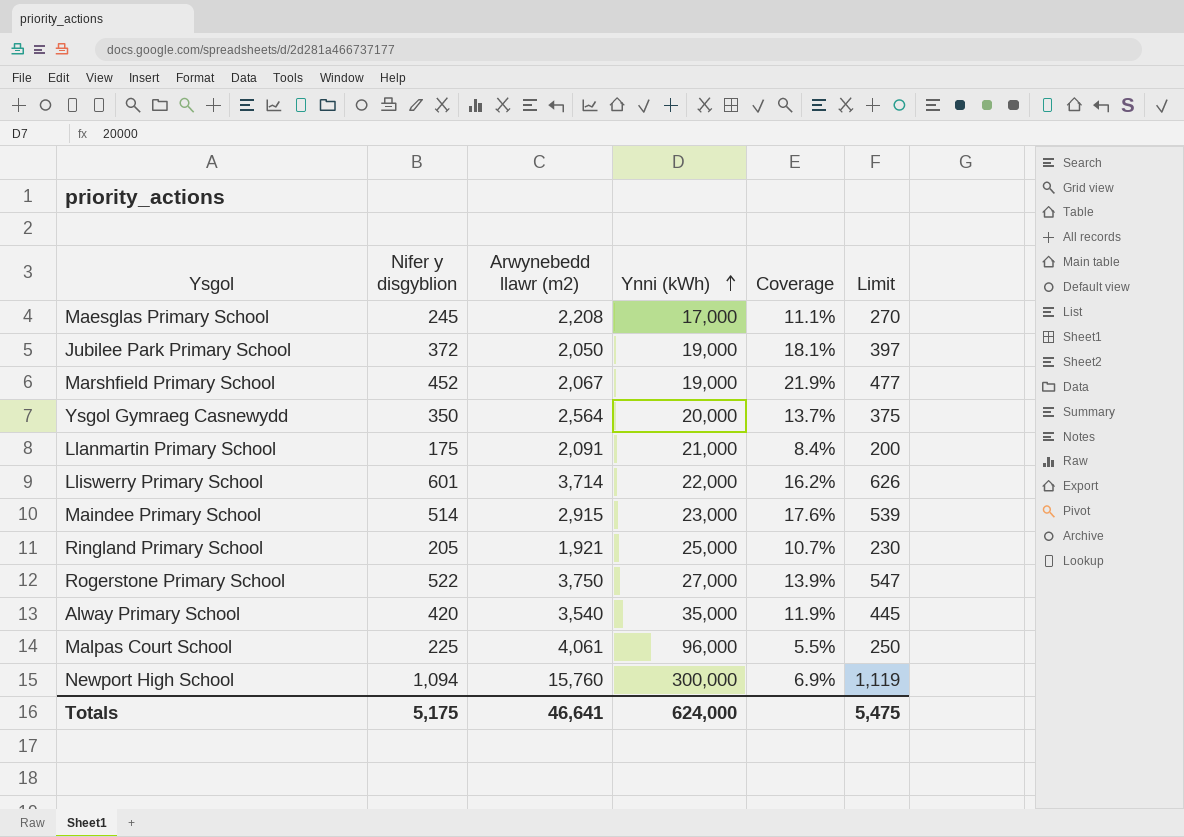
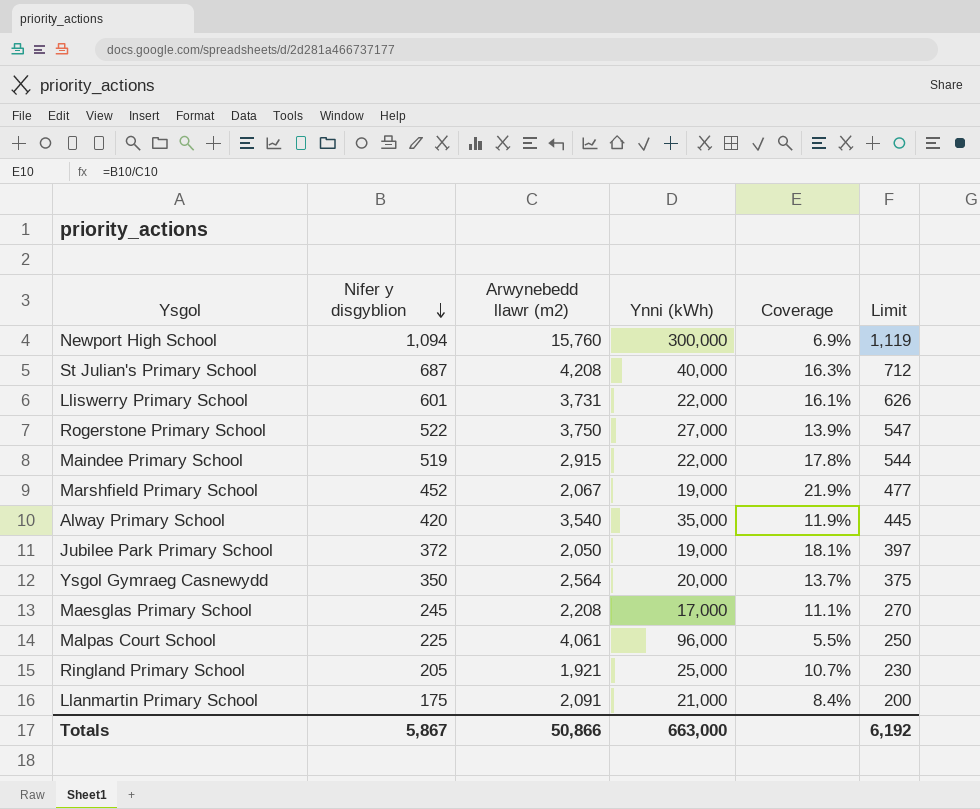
row order: Ynni (kWh) ascending -> Nifer y disgyblion descending
row St Julian's Primary School: none -> 687 | 4,208 | 40,000 | 16.3% | 712
Lliswerry Primary School | Arwynebedd llawr (m2): 3,714 -> 3,731
Lliswerry Primary School | Coverage: 16.2% -> 16.1%
Maindee Primary School | Nifer y disgyblion: 514 -> 519
Maindee Primary School | Ynni (kWh): 23,000 -> 22,000
Maindee Primary School | Coverage: 17.6% -> 17.8%
Maindee Primary School | Limit: 539 -> 544
Totals | Nifer y disgyblion: 5,175 -> 5,867
Totals | Arwynebedd llawr (m2): 46,641 -> 50,866
Totals | Ynni (kWh): 624,000 -> 663,000
Totals | Limit: 5,475 -> 6,192

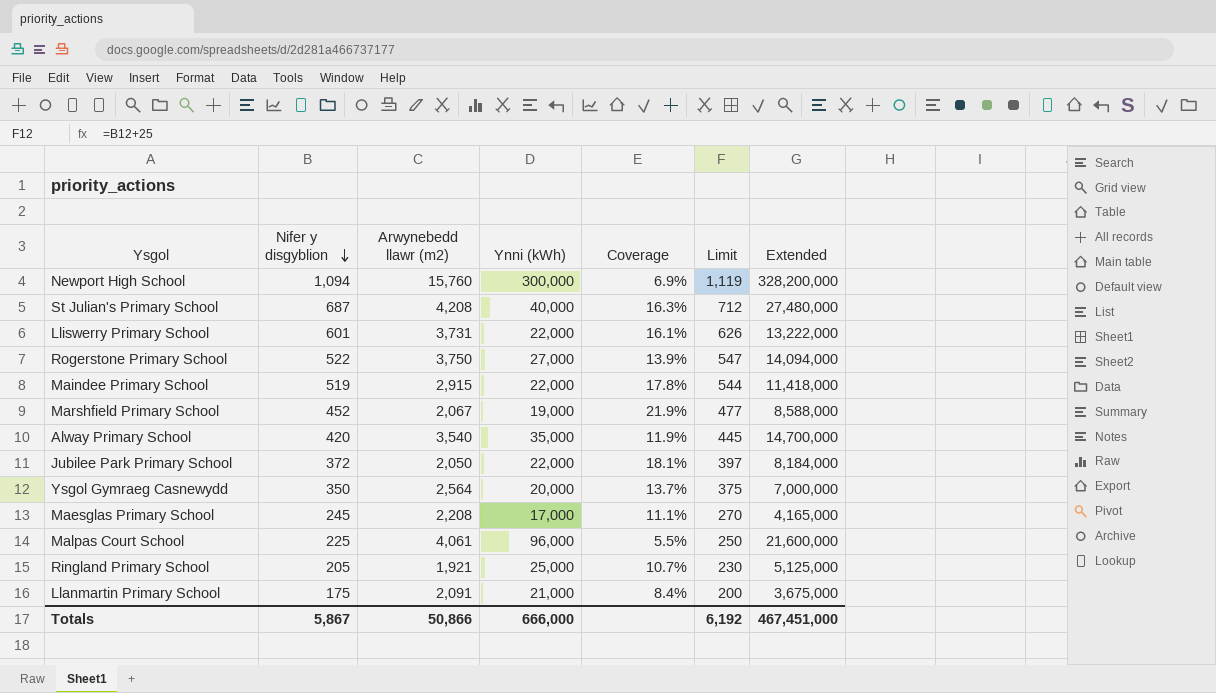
column Extended | formula: none -> [Nifer y disgyblion] * [Ynni (kWh)]
Jubilee Park Primary School | Ynni (kWh): 19,000 -> 22,000
Totals | Ynni (kWh): 663,000 -> 666,000

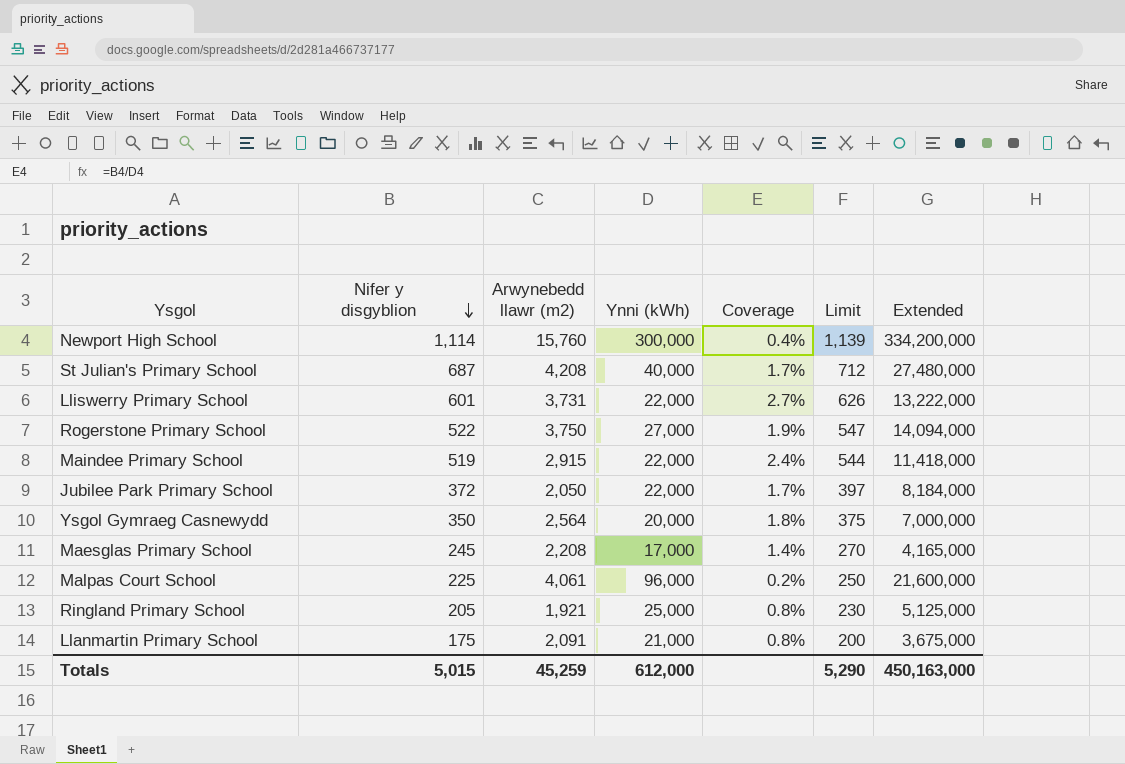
column Coverage | formula: [Nifer y disgyblion] / [Arwynebedd llawr (m2)] -> [Nifer y disgyblion] / [Ynni (kWh)]
row Marshfield Primary School: 452 | 2,067 | 19,000 | 21.9% | 477 | 8,588,000 -> none
row Alway Primary School: 420 | 3,540 | 35,000 | 11.9% | 445 | 14,700,000 -> none
Newport High School | Nifer y disgyblion: 1,094 -> 1,114
Newport High School | Limit: 1,119 -> 1,139
Newport High School | Extended: 328,200,000 -> 334,200,000
Totals | Nifer y disgyblion: 5,867 -> 5,015
Totals | Arwynebedd llawr (m2): 50,866 -> 45,259
Totals | Ynni (kWh): 666,000 -> 612,000
Totals | Limit: 6,192 -> 5,290
Totals | Extended: 467,451,000 -> 450,163,000

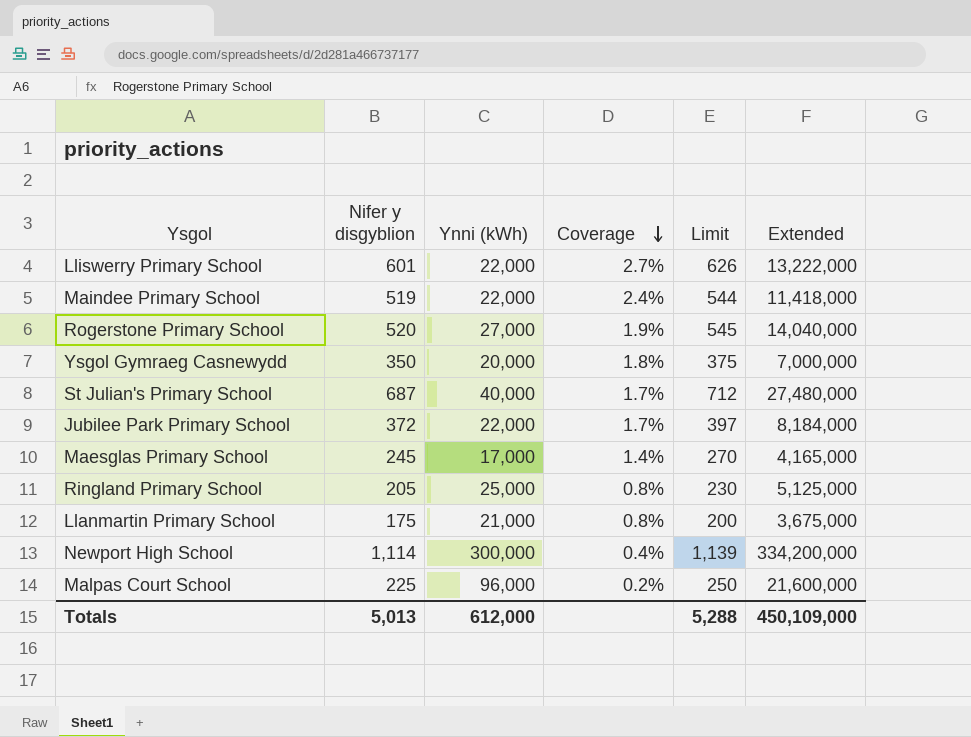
row order: Nifer y disgyblion descending -> Coverage descending
column Arwynebedd llawr (m2) | position: 3 -> none
Rogerstone Primary School | Nifer y disgyblion: 522 -> 520
Rogerstone Primary School | Limit: 547 -> 545
Rogerstone Primary School | Extended: 14,094,000 -> 14,040,000
Totals | Nifer y disgyblion: 5,015 -> 5,013
Totals | Limit: 5,290 -> 5,288
Totals | Extended: 450,163,000 -> 450,109,000

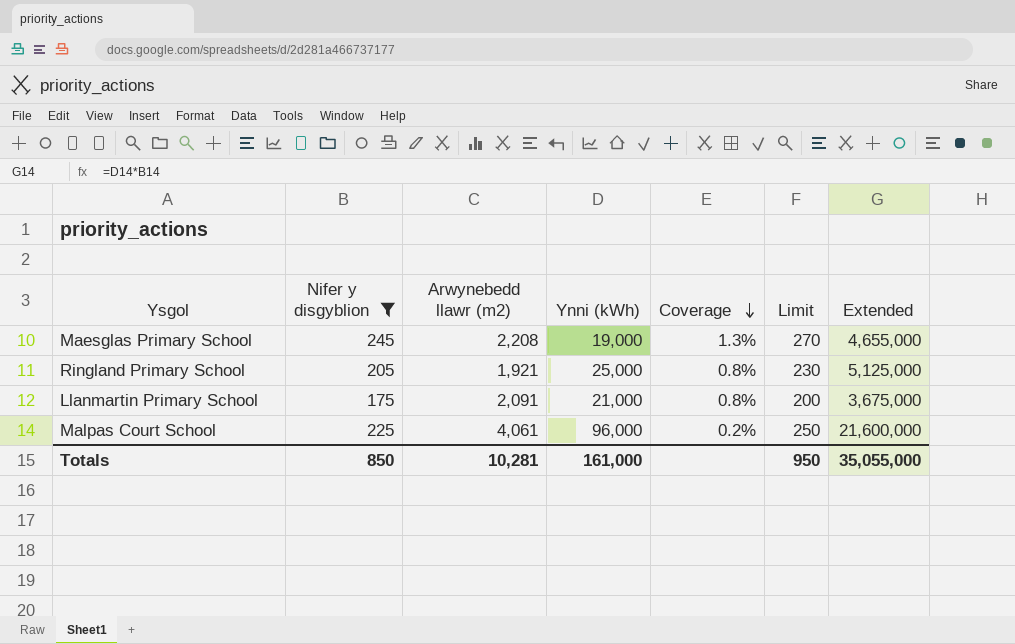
filter: none -> Nifer y disgyblion <= 245
column Arwynebedd llawr (m2) | position: none -> 3
Maesglas Primary School | Ynni (kWh): 17,000 -> 19,000
Maesglas Primary School | Coverage: 1.4% -> 1.3%
Maesglas Primary School | Extended: 4,165,000 -> 4,655,000
Totals | Nifer y disgyblion: 5,013 -> 850
Totals | Ynni (kWh): 612,000 -> 161,000
Totals | Limit: 5,288 -> 950
Totals | Extended: 450,109,000 -> 35,055,000

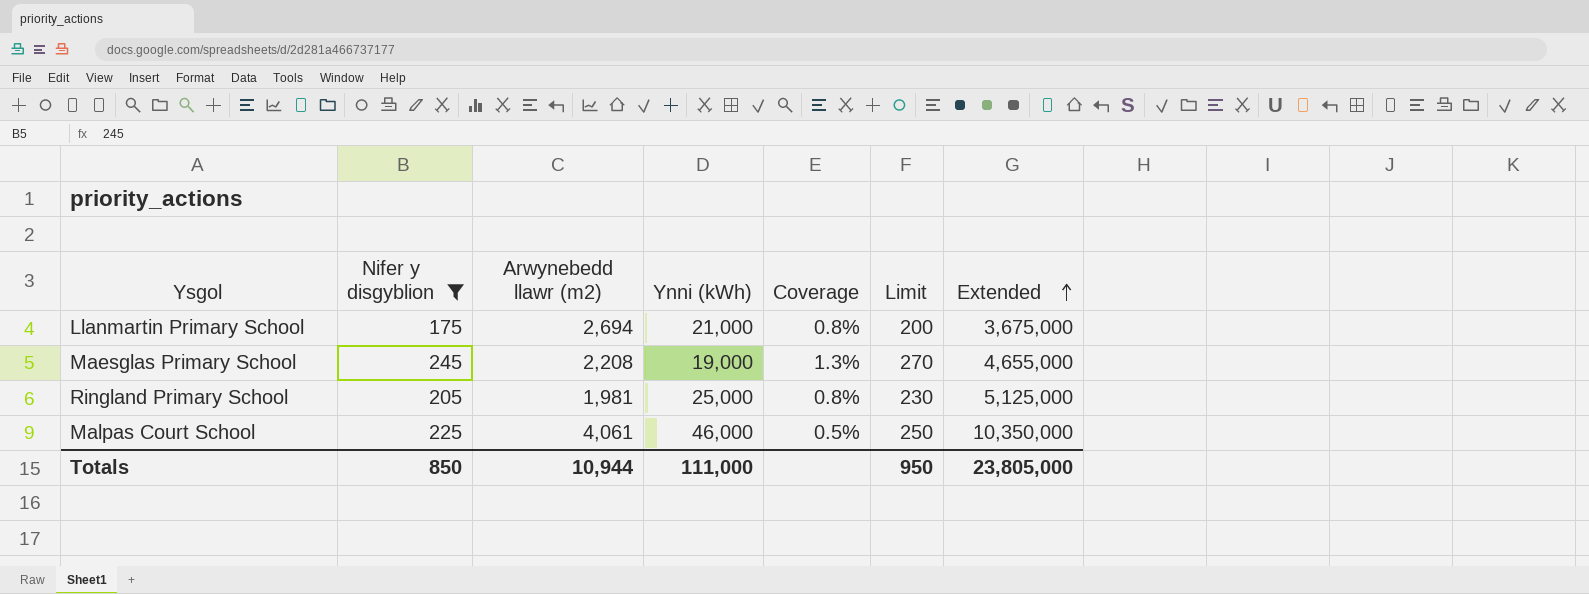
row order: Coverage descending -> Extended ascending
Llanmartin Primary School | Arwynebedd llawr (m2): 2,091 -> 2,694
Ringland Primary School | Arwynebedd llawr (m2): 1,921 -> 1,981
Malpas Court School | Ynni (kWh): 96,000 -> 46,000
Malpas Court School | Coverage: 0.2% -> 0.5%
Malpas Court School | Extended: 21,600,000 -> 10,350,000
Totals | Arwynebedd llawr (m2): 10,281 -> 10,944
Totals | Ynni (kWh): 161,000 -> 111,000
Totals | Extended: 35,055,000 -> 23,805,000

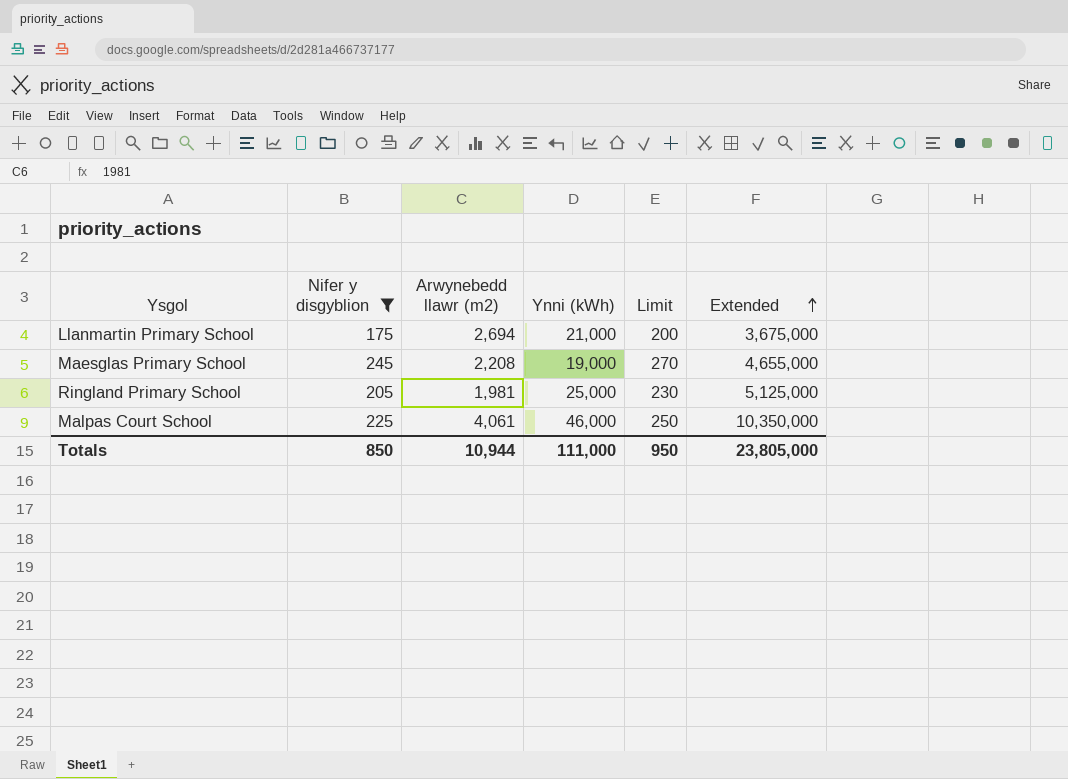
column Coverage | formula: [Nifer y disgyblion] / [Ynni (kWh)] -> none

